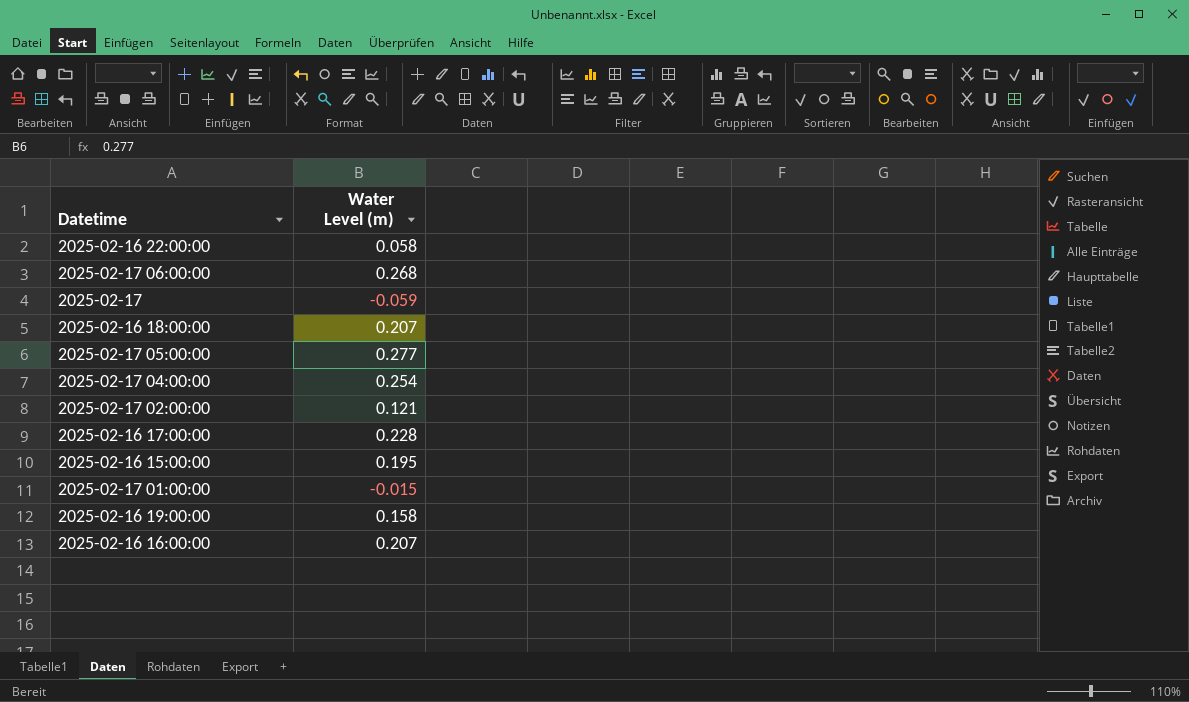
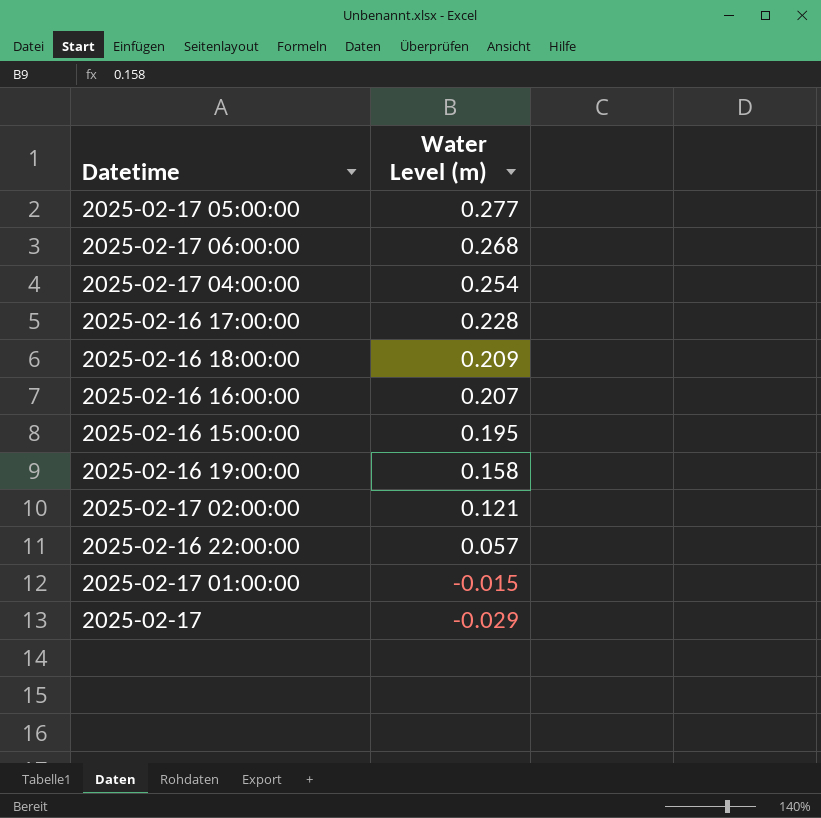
row order: none -> Water Level (m) descending
2025-02-16 18:00:00 | Water Level (m): 0.207 -> 0.209
2025-02-16 22:00:00 | Water Level (m): 0.058 -> 0.057
2025-02-17 | Water Level (m): -0.059 -> -0.029

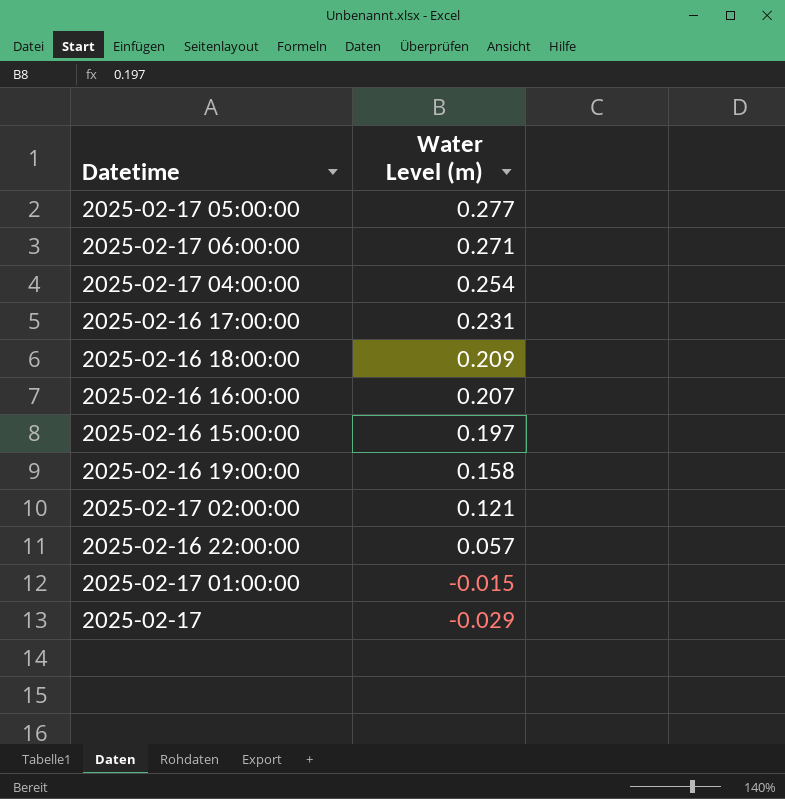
2025-02-17 06:00:00 | Water Level (m): 0.268 -> 0.271
2025-02-16 17:00:00 | Water Level (m): 0.228 -> 0.231
2025-02-16 15:00:00 | Water Level (m): 0.195 -> 0.197

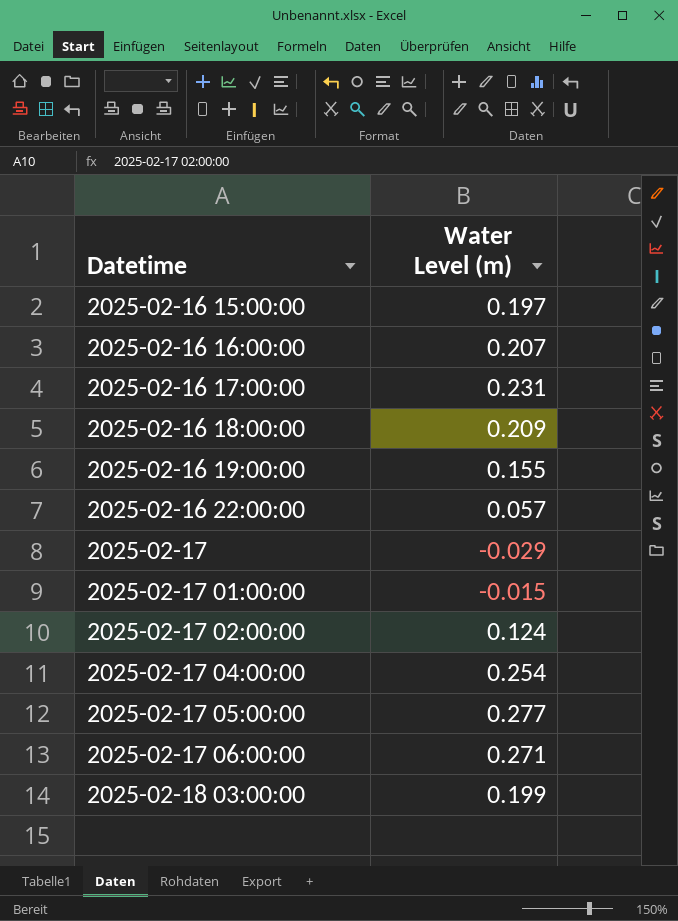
row order: Water Level (m) descending -> Datetime ascending
2025-02-16 19:00:00 | Water Level (m): 0.158 -> 0.155
2025-02-17 02:00:00 | Water Level (m): 0.121 -> 0.124
row 2025-02-18 03:00:00: none -> 0.199

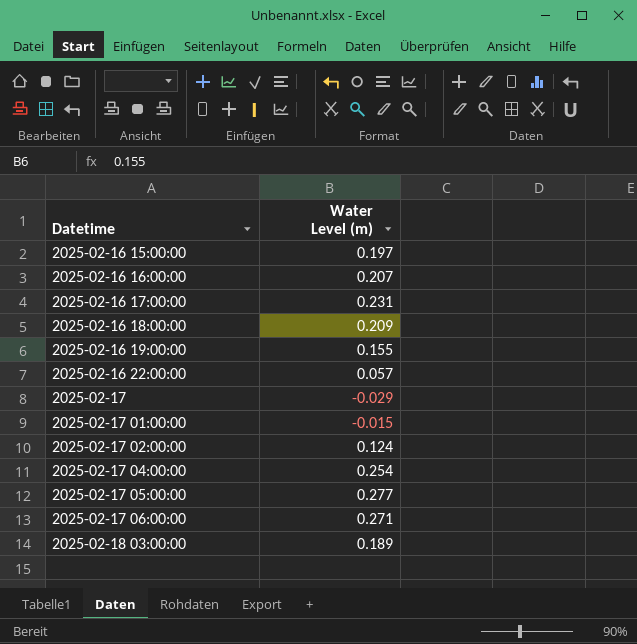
2025-02-18 03:00:00 | Water Level (m): 0.199 -> 0.189

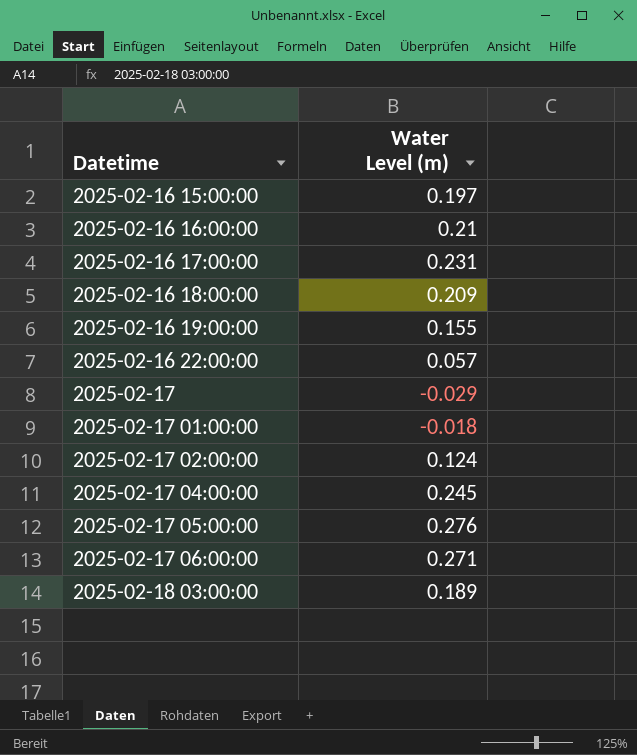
2025-02-16 16:00:00 | Water Level (m): 0.207 -> 0.21
2025-02-17 01:00:00 | Water Level (m): -0.015 -> -0.018
2025-02-17 04:00:00 | Water Level (m): 0.254 -> 0.245
2025-02-17 05:00:00 | Water Level (m): 0.277 -> 0.276

